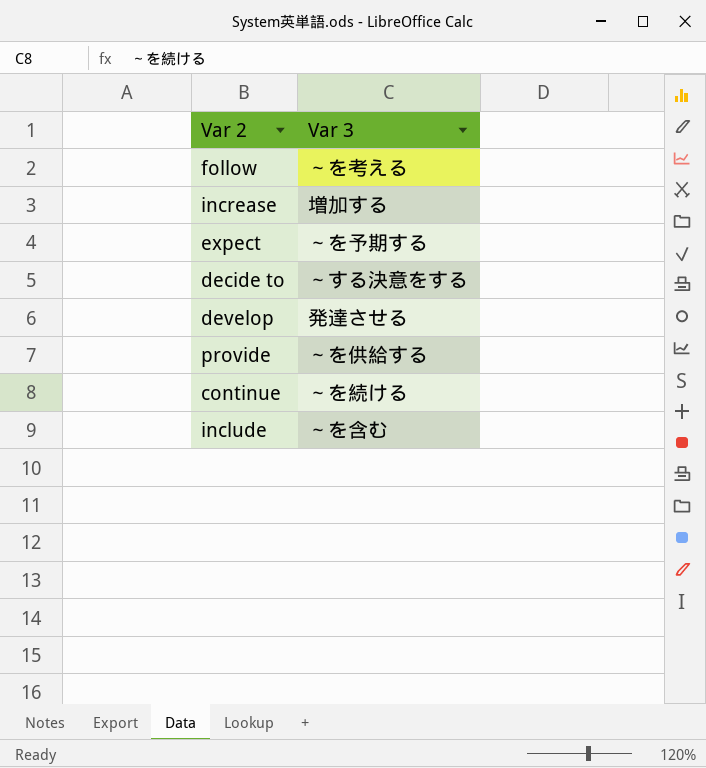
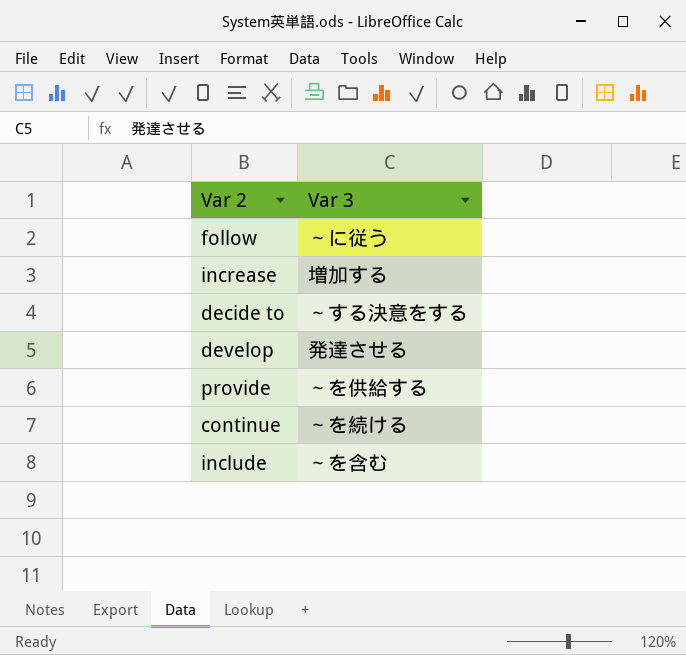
row expect: ～を予期する -> none
follow | Var 3: ～を考える -> ～に従う

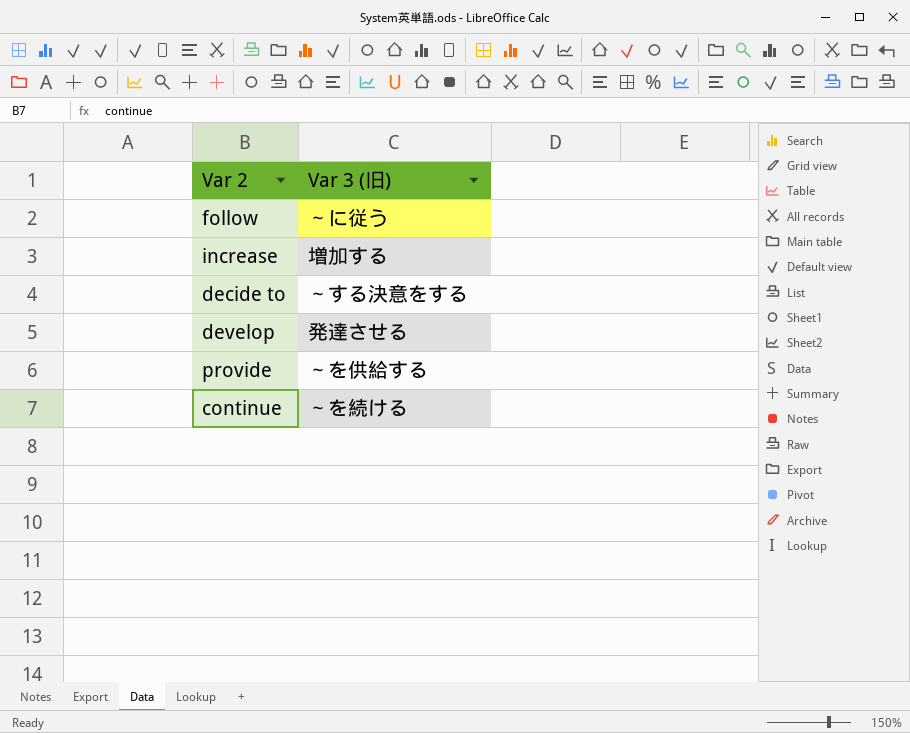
column name: Var 3 -> Var 3 (旧)
row include: ～を含む -> none

